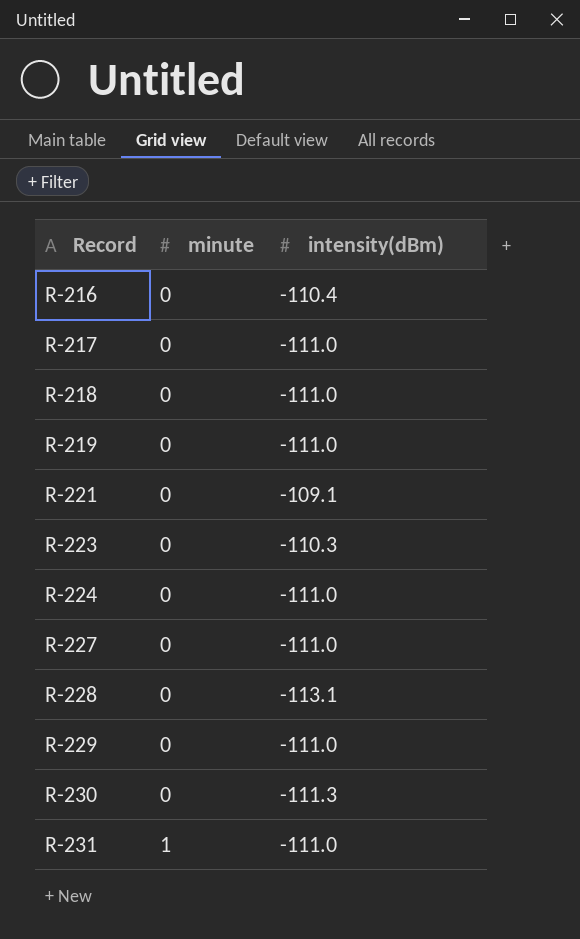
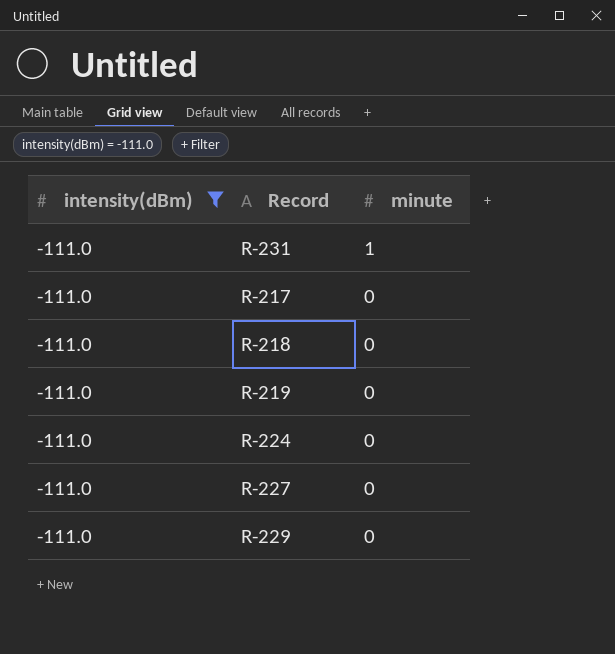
filter: none -> intensity(dBm) = -111.0
row order: Record ascending -> minute descending
column intensity(dBm) | position: 3 -> 1

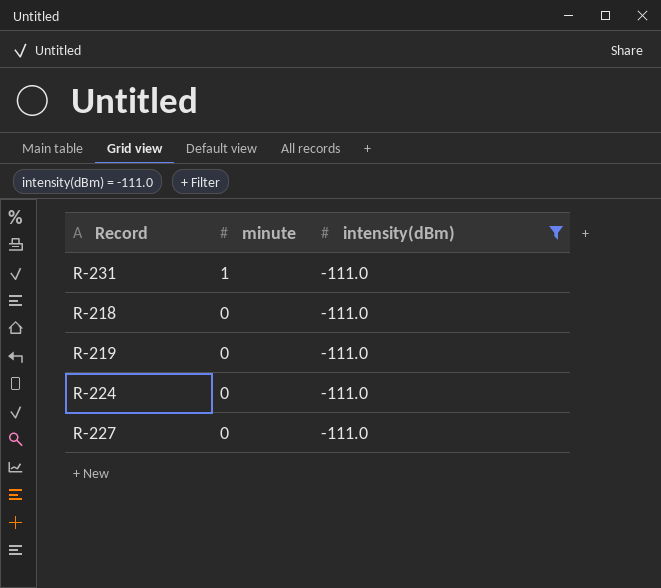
column intensity(dBm) | position: 1 -> 3
row R-217: -111.0 | 0 -> none
row R-229: -111.0 | 0 -> none

